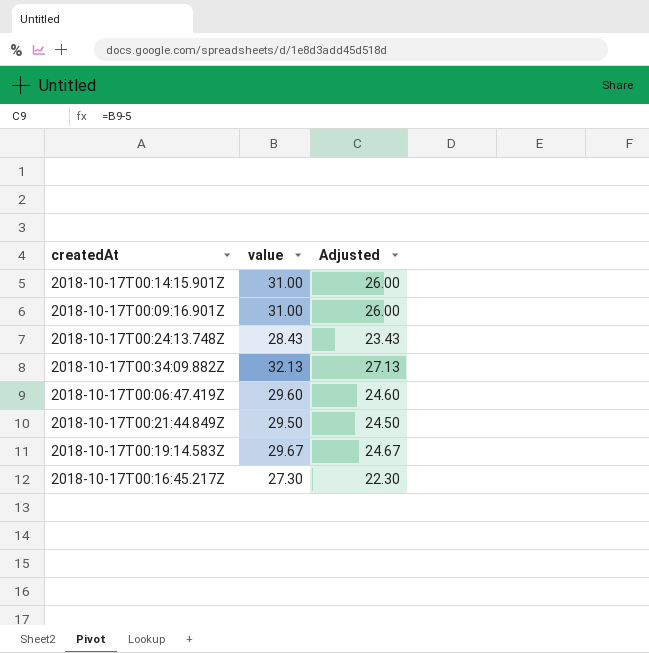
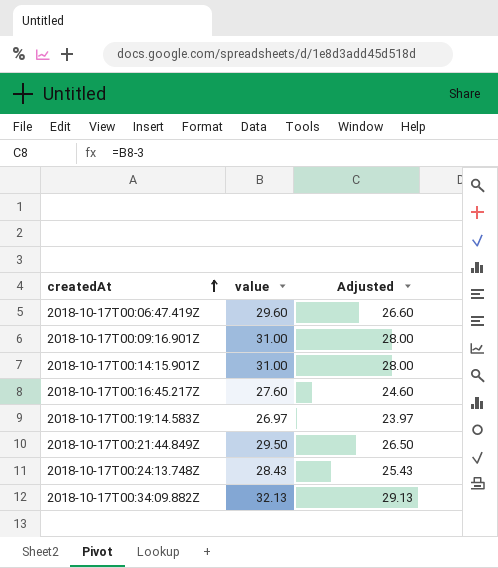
row order: none -> createdAt ascending
column Adjusted | formula: [value] - 5 -> [value] - 3
2018-10-17T00:16:45.217Z | value: 27.30 -> 27.60
2018-10-17T00:19:14.583Z | value: 29.67 -> 26.97

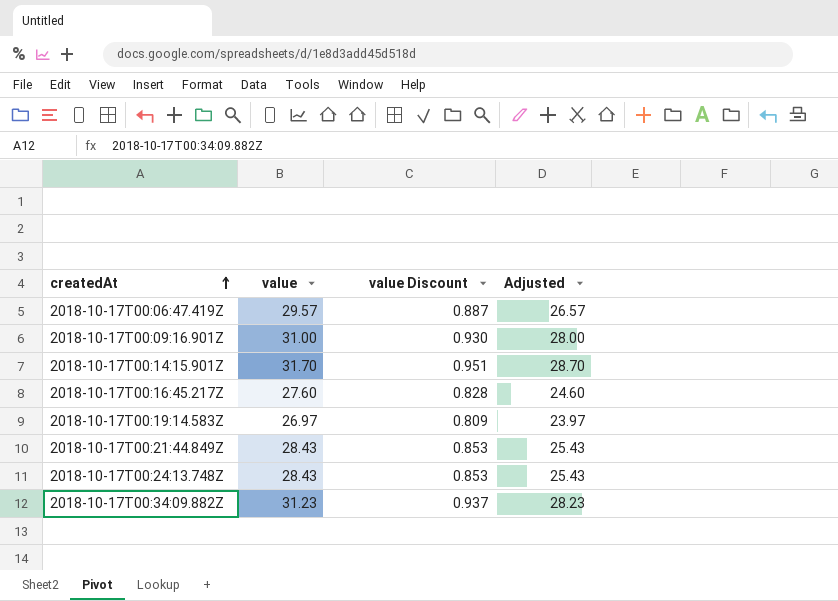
column value Discount | formula: none -> [value] * 0.03
2018-10-17T00:06:47.419Z | value: 29.60 -> 29.57
2018-10-17T00:06:47.419Z | Adjusted: 26.60 -> 26.57
2018-10-17T00:14:15.901Z | value: 31.00 -> 31.70
2018-10-17T00:14:15.901Z | Adjusted: 28.00 -> 28.70
2018-10-17T00:21:44.849Z | value: 29.50 -> 28.43
2018-10-17T00:21:44.849Z | Adjusted: 26.50 -> 25.43
2018-10-17T00:34:09.882Z | value: 32.13 -> 31.23
2018-10-17T00:34:09.882Z | Adjusted: 29.13 -> 28.23

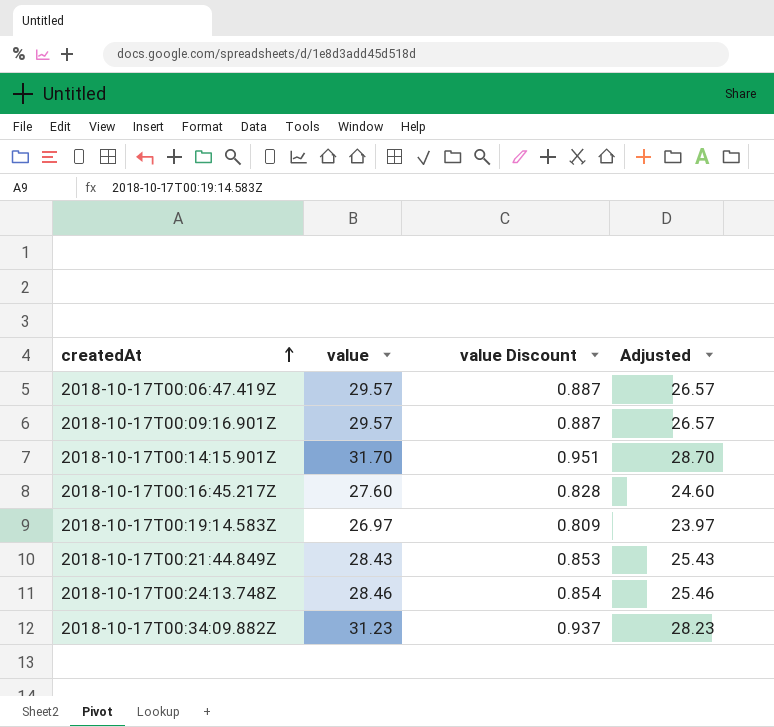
2018-10-17T00:09:16.901Z | value: 31.00 -> 29.57
2018-10-17T00:09:16.901Z | value Discount: 0.930 -> 0.887
2018-10-17T00:09:16.901Z | Adjusted: 28.00 -> 26.57
2018-10-17T00:24:13.748Z | value: 28.43 -> 28.46
2018-10-17T00:24:13.748Z | value Discount: 0.853 -> 0.854
2018-10-17T00:24:13.748Z | Adjusted: 25.43 -> 25.46

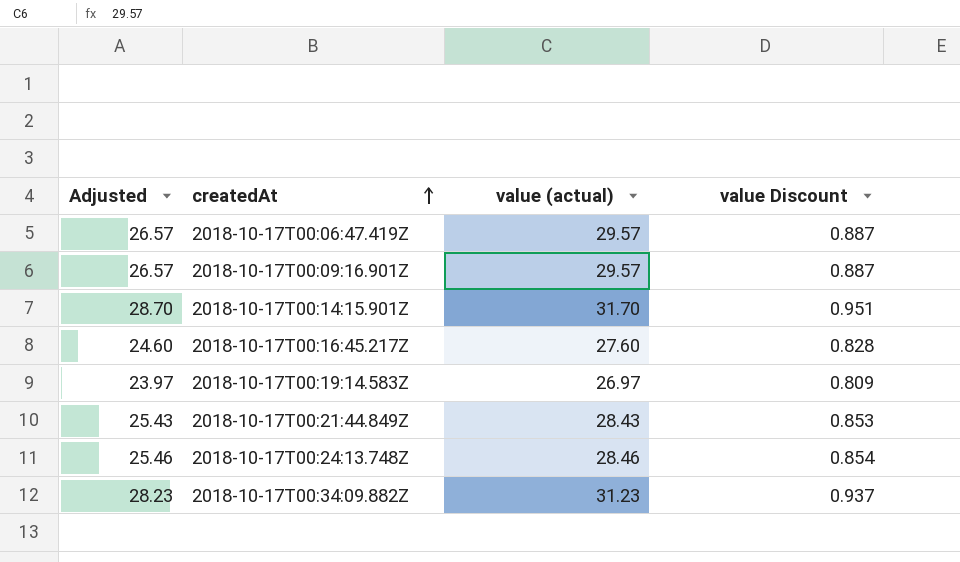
column Adjusted | position: 4 -> 1
column name: value -> value (actual)

